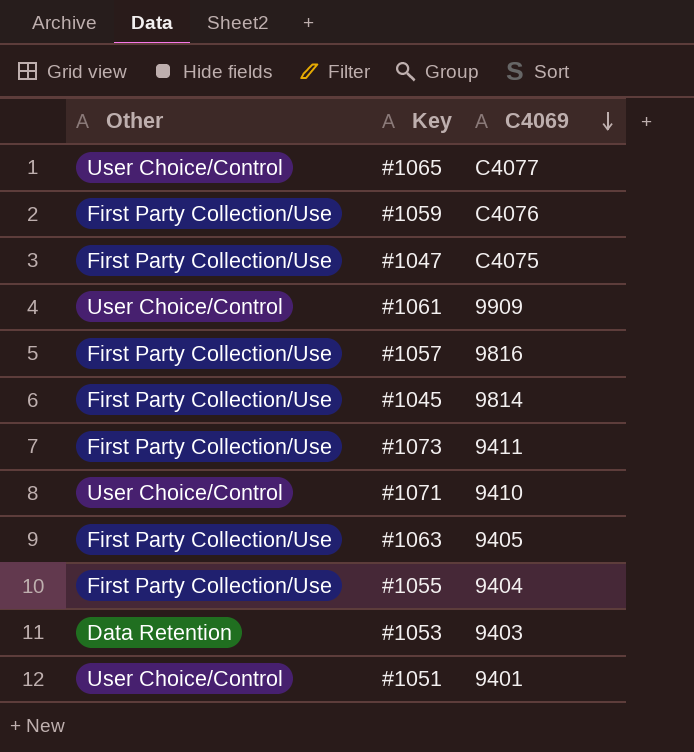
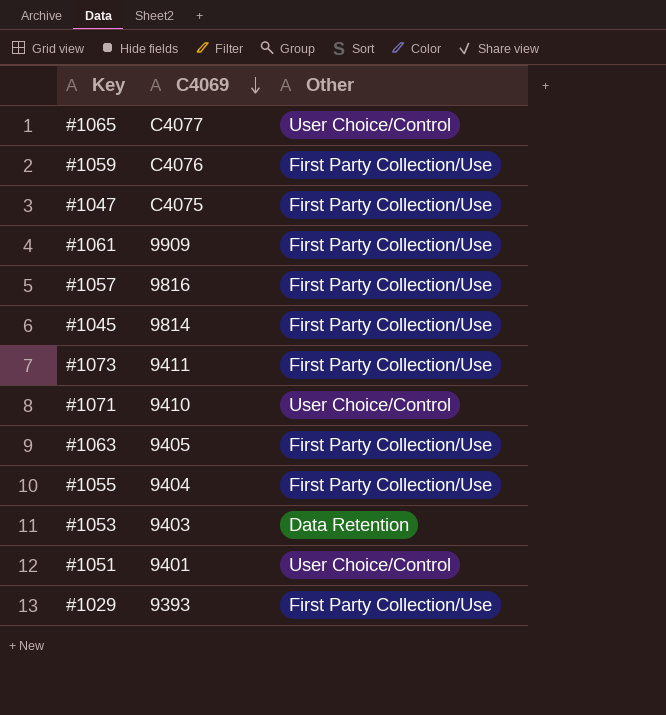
column Other | position: 1 -> 3
#1061 | Other: User Choice/Control -> First Party Collection/Use
row #1029: none -> 9393 | First Party Collection/Use

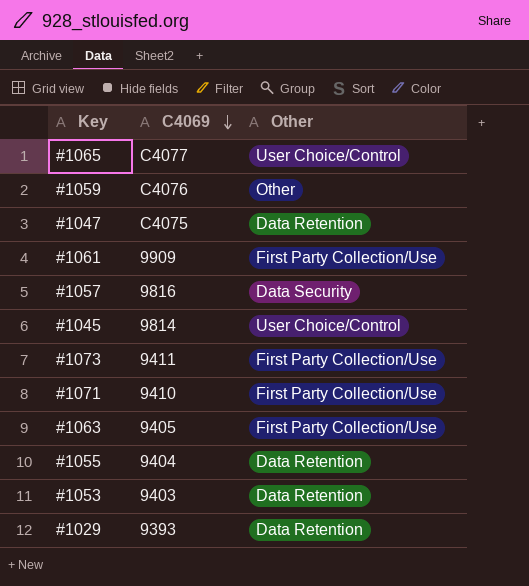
row #1051: 9401 | User Choice/Control -> none
#1059 | Other: First Party Collection/Use -> Other
#1047 | Other: First Party Collection/Use -> Data Retention
#1057 | Other: First Party Collection/Use -> Data Security
#1045 | Other: First Party Collection/Use -> User Choice/Control
#1071 | Other: User Choice/Control -> First Party Collection/Use
#1055 | Other: First Party Collection/Use -> Data Retention
#1029 | Other: First Party Collection/Use -> Data Retention

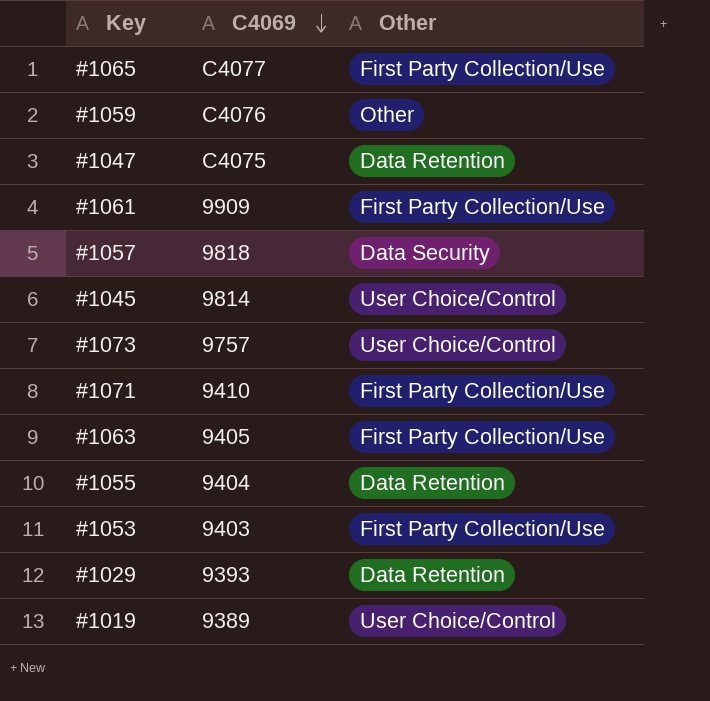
#1065 | Other: User Choice/Control -> First Party Collection/Use
#1057 | C4069: 9816 -> 9818
#1073 | C4069: 9411 -> 9757
#1073 | Other: First Party Collection/Use -> User Choice/Control
#1053 | Other: Data Retention -> First Party Collection/Use
row #1019: none -> 9389 | User Choice/Control

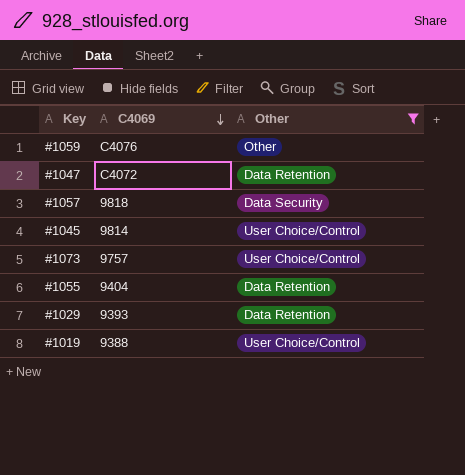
filter: none -> Other != First Party Collection/Use
#1047 | C4069: C4075 -> C4072
#1019 | C4069: 9389 -> 9388

